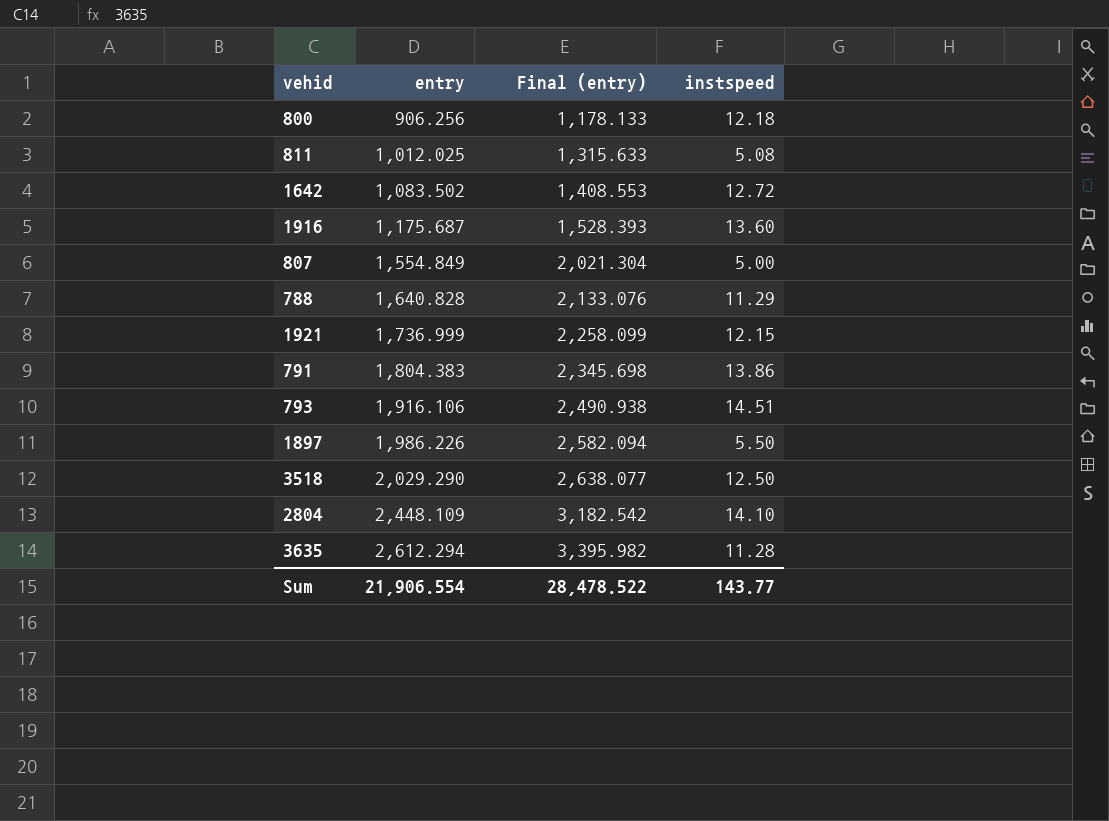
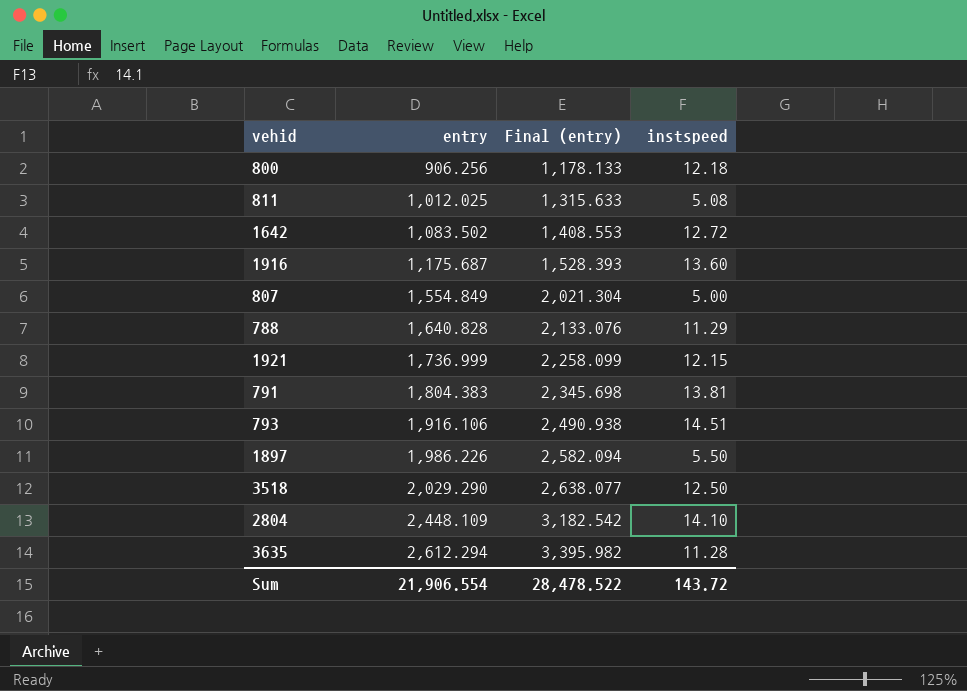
791 | instspeed: 13.86 -> 13.81
Sum | instspeed: 143.77 -> 143.72

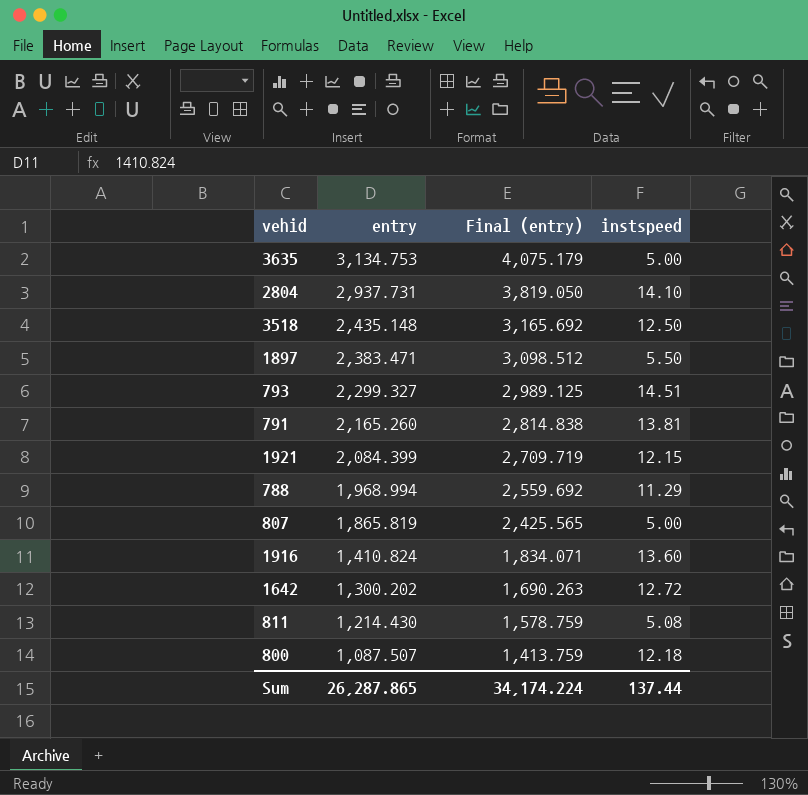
row order: entry ascending -> entry descending
3635 | entry: 2,612.294 -> 3,134.753
3635 | Final (entry): 3,395.982 -> 4,075.179
3635 | instspeed: 11.28 -> 5.00
2804 | entry: 2,448.109 -> 2,937.731
2804 | Final (entry): 3,182.542 -> 3,819.050
3518 | entry: 2,029.290 -> 2,435.148
3518 | Final (entry): 2,638.077 -> 3,165.692
1897 | entry: 1,986.226 -> 2,383.471
1897 | Final (entry): 2,582.094 -> 3,098.512
793 | entry: 1,916.106 -> 2,299.327
793 | Final (entry): 2,490.938 -> 2,989.125
791 | entry: 1,804.383 -> 2,165.260
791 | Final (entry): 2,345.698 -> 2,814.838
1921 | entry: 1,736.999 -> 2,084.399
1921 | Final (entry): 2,258.099 -> 2,709.719
788 | entry: 1,640.828 -> 1,968.994
788 | Final (entry): 2,133.076 -> 2,559.692
807 | entry: 1,554.849 -> 1,865.819
807 | Final (entry): 2,021.304 -> 2,425.565
1916 | entry: 1,175.687 -> 1,410.824
1916 | Final (entry): 1,528.393 -> 1,834.071
1642 | entry: 1,083.502 -> 1,300.202
1642 | Final (entry): 1,408.553 -> 1,690.263
811 | entry: 1,012.025 -> 1,214.430
811 | Final (entry): 1,315.633 -> 1,578.759
800 | entry: 906.256 -> 1,087.507
800 | Final (entry): 1,178.133 -> 1,413.759
Sum | entry: 21,906.554 -> 26,287.865
Sum | Final (entry): 28,478.522 -> 34,174.224
Sum | instspeed: 143.72 -> 137.44

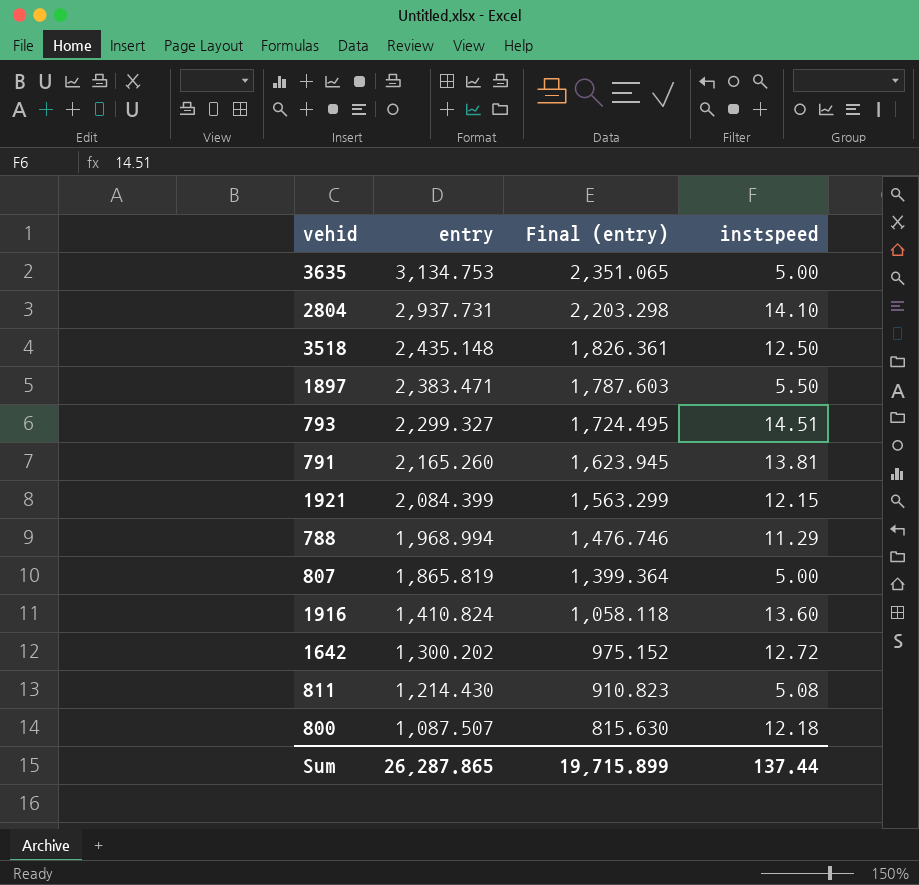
column Final (entry) | formula: [entry] * 1.3 -> [entry] * 0.75
Sum | Final (entry): 34,174.224 -> 19,715.899

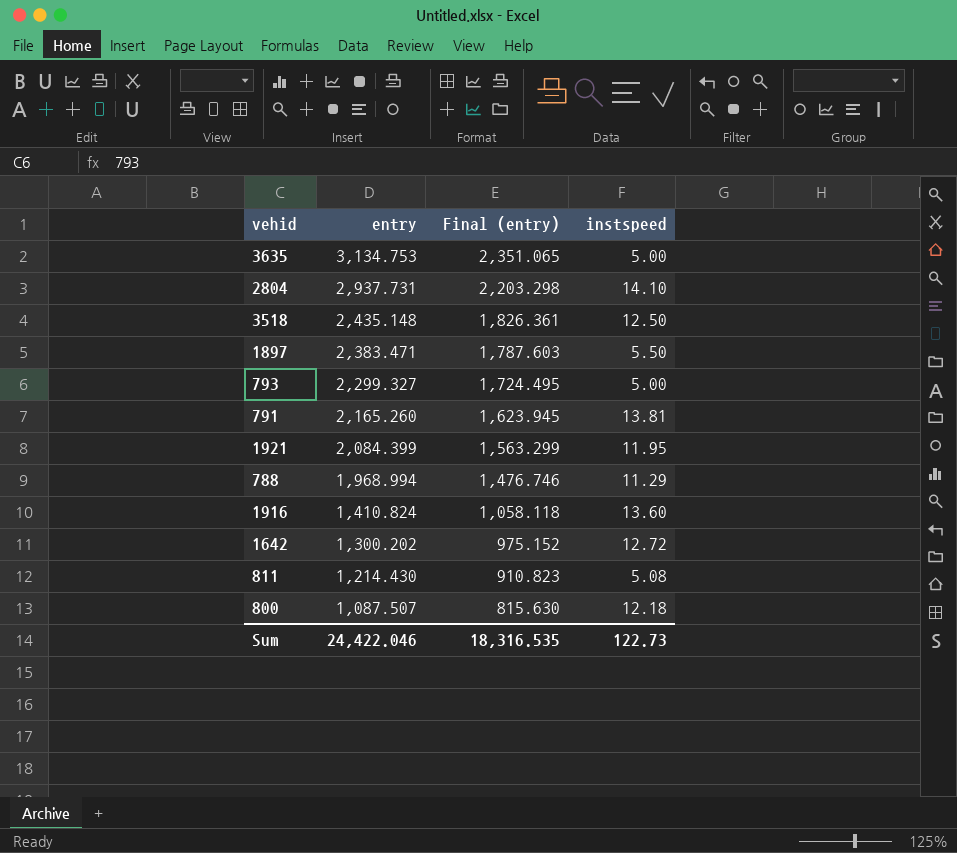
row 807: 1,865.819 | 1,399.364 | 5.00 -> none
793 | instspeed: 14.51 -> 5.00
1921 | instspeed: 12.15 -> 11.95
Sum | entry: 26,287.865 -> 24,422.046
Sum | Final (entry): 19,715.899 -> 18,316.535
Sum | instspeed: 137.44 -> 122.73

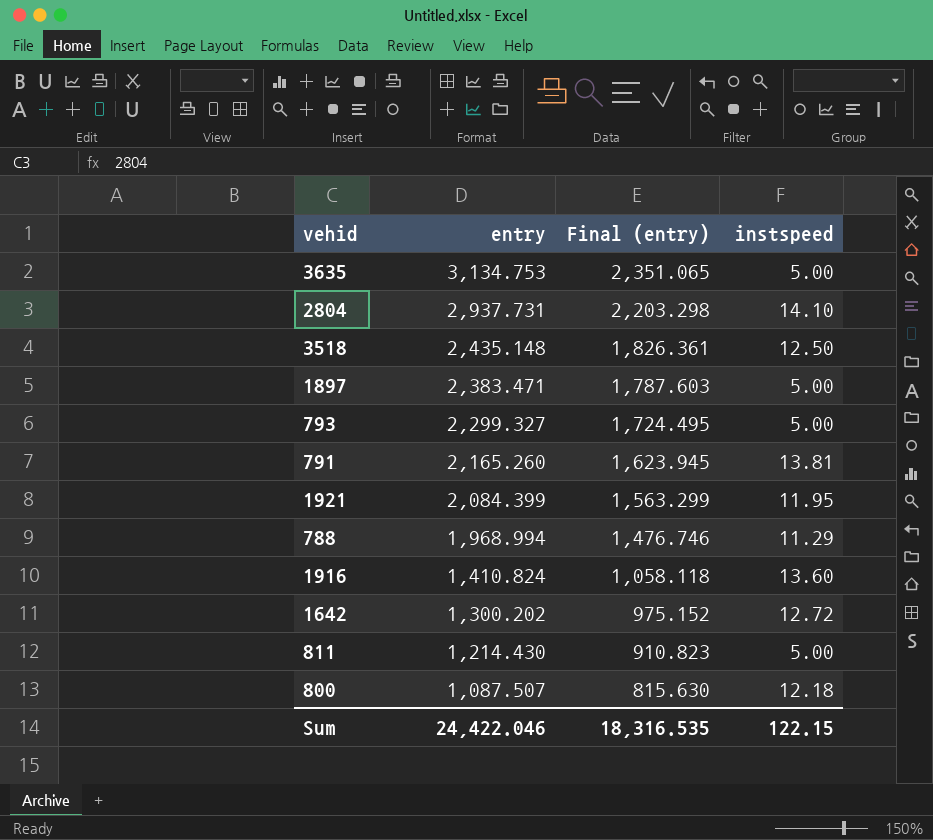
1897 | instspeed: 5.50 -> 5.00
811 | instspeed: 5.08 -> 5.00
Sum | instspeed: 122.73 -> 122.15

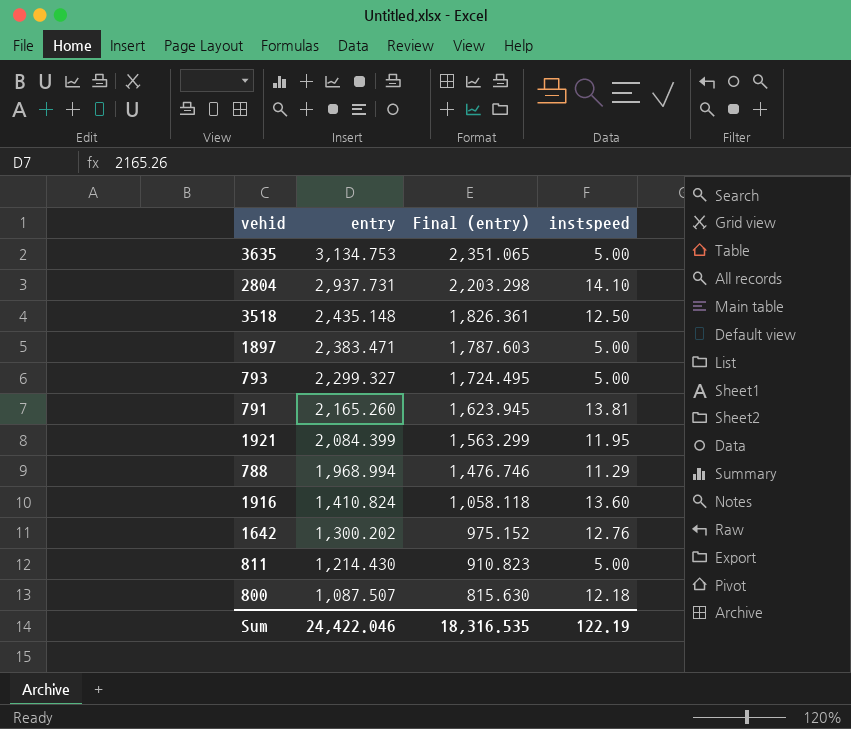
1642 | instspeed: 12.72 -> 12.76
Sum | instspeed: 122.15 -> 122.19

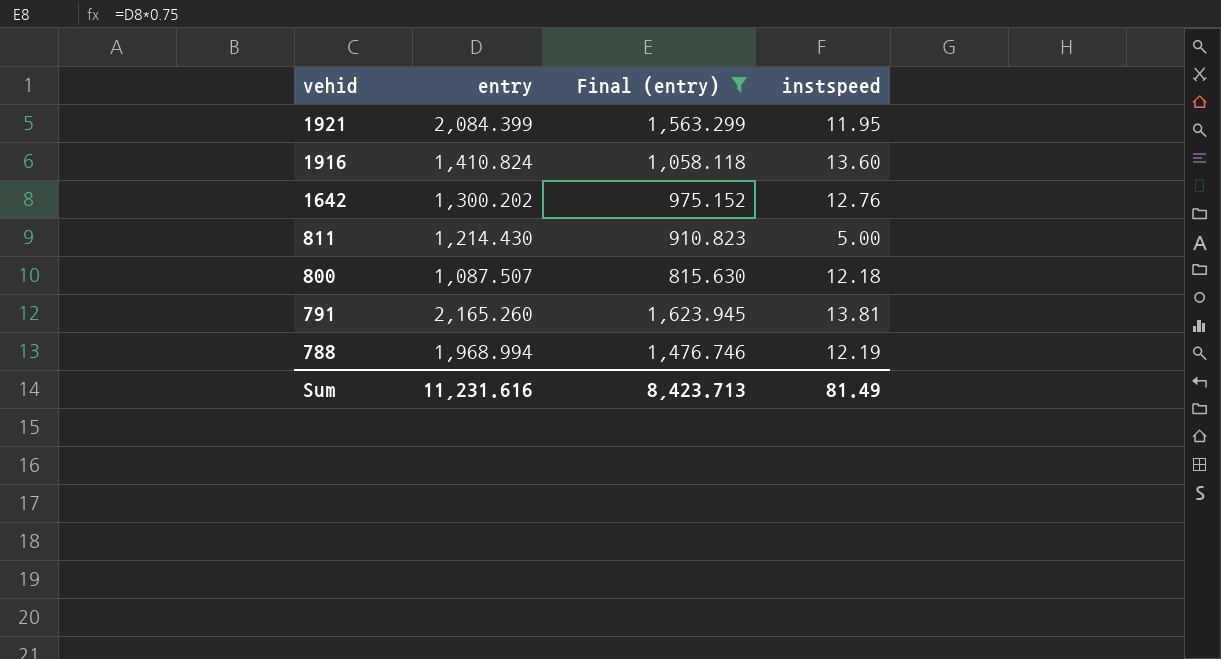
filter: none -> Final (entry) <= 1,623.945
row order: entry descending -> vehid descending
788 | instspeed: 11.29 -> 12.19
Sum | entry: 24,422.046 -> 11,231.616
Sum | Final (entry): 18,316.535 -> 8,423.713
Sum | instspeed: 122.19 -> 81.49

